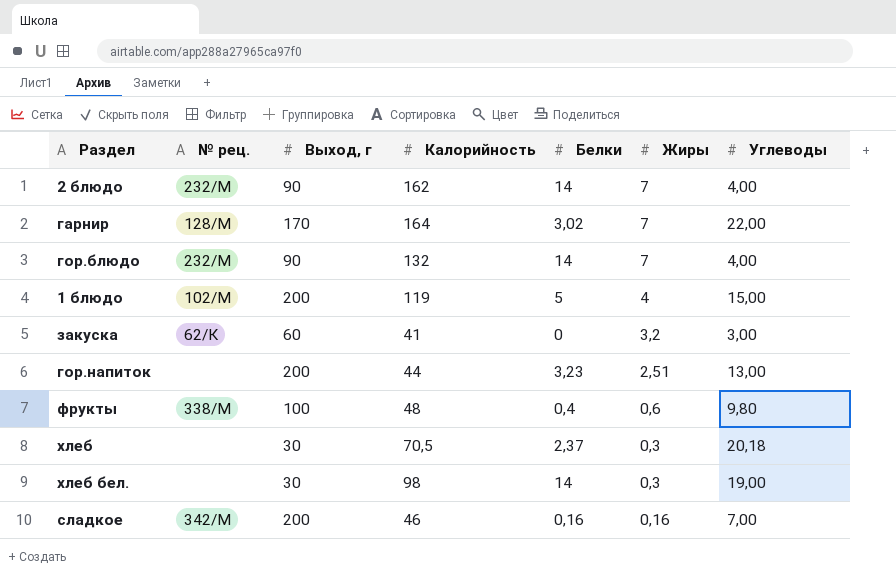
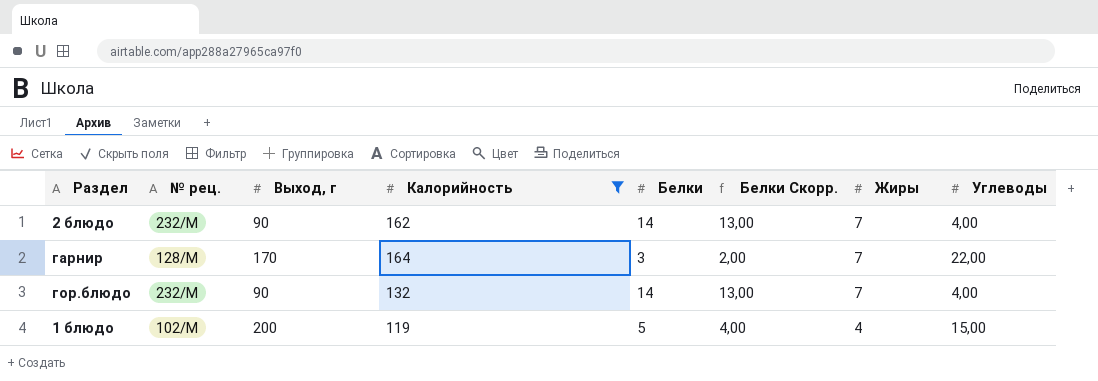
filter: none -> Калорийность >= 119
column Белки Скорр. | formula: none -> [Белки] - 1
гарнир | Белки: 3,02 -> 3

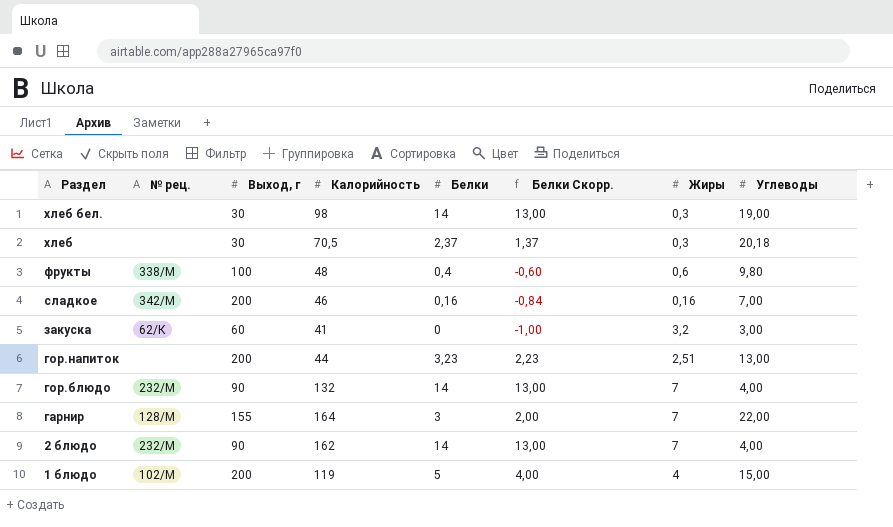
filter: Калорийность >= 119 -> none
row order: Жиры descending -> Раздел descending
гарнир | Выход, г: 170 -> 155

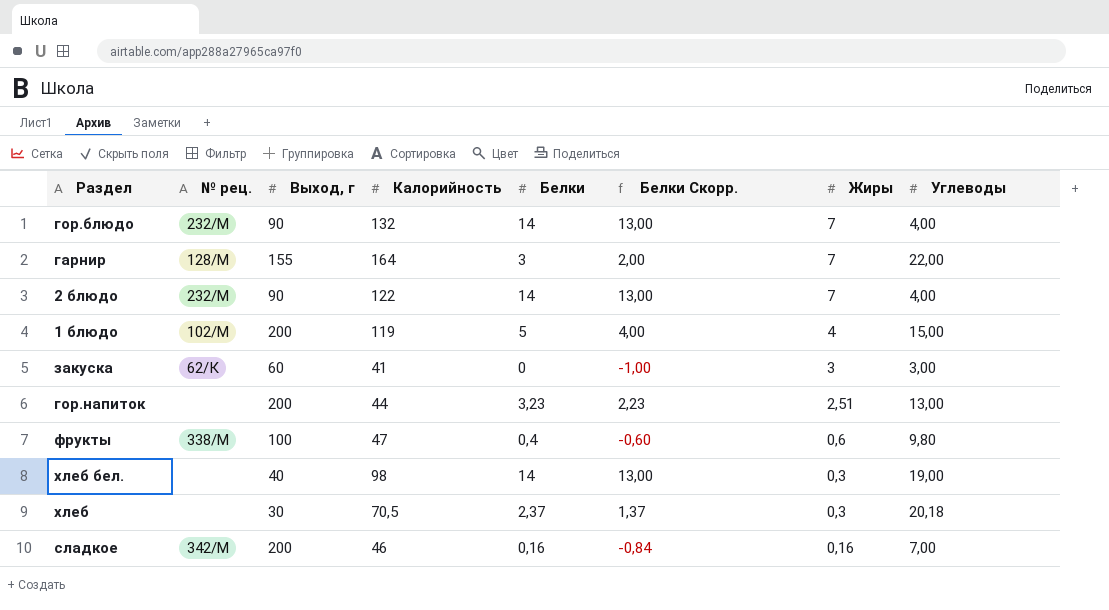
row order: Раздел descending -> Жиры descending
2 блюдо | Калорийность: 162 -> 122
закуска | Жиры: 3,2 -> 3
фрукты | Калорийность: 48 -> 47
хлеб бел. | Выход, г: 30 -> 40

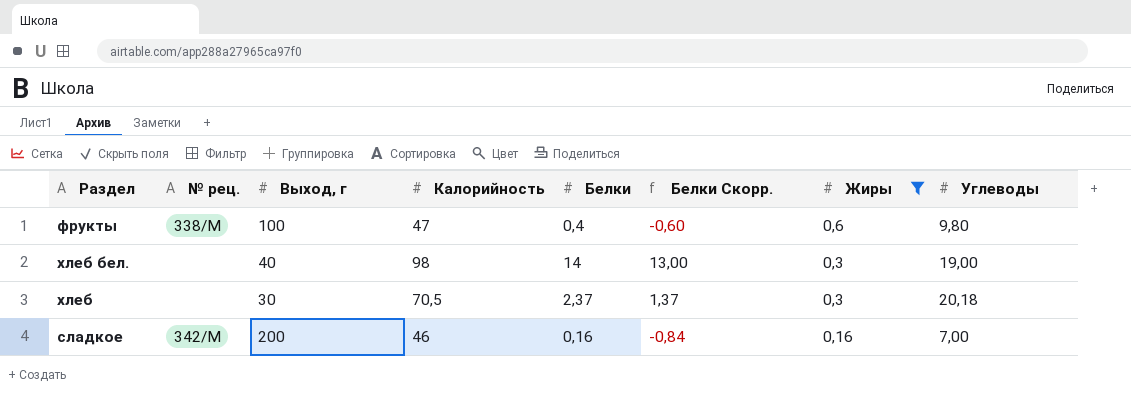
filter: none -> Жиры <= 0,6

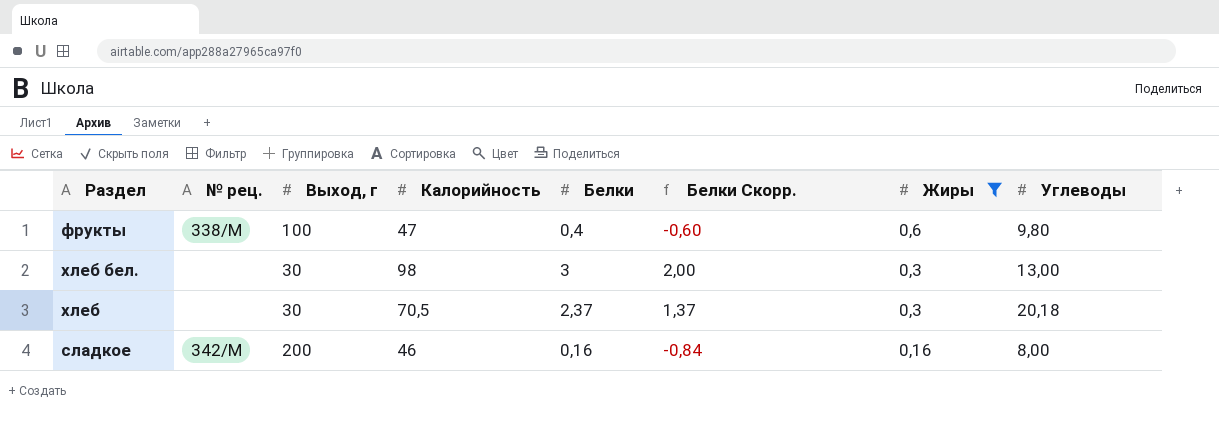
хлеб бел. | Выход, г: 40 -> 30
хлеб бел. | Белки: 14 -> 3
хлеб бел. | Белки Скорр.: 13,00 -> 2,00
хлеб бел. | Углеводы: 19,00 -> 13,00
сладкое | Углеводы: 7,00 -> 8,00

